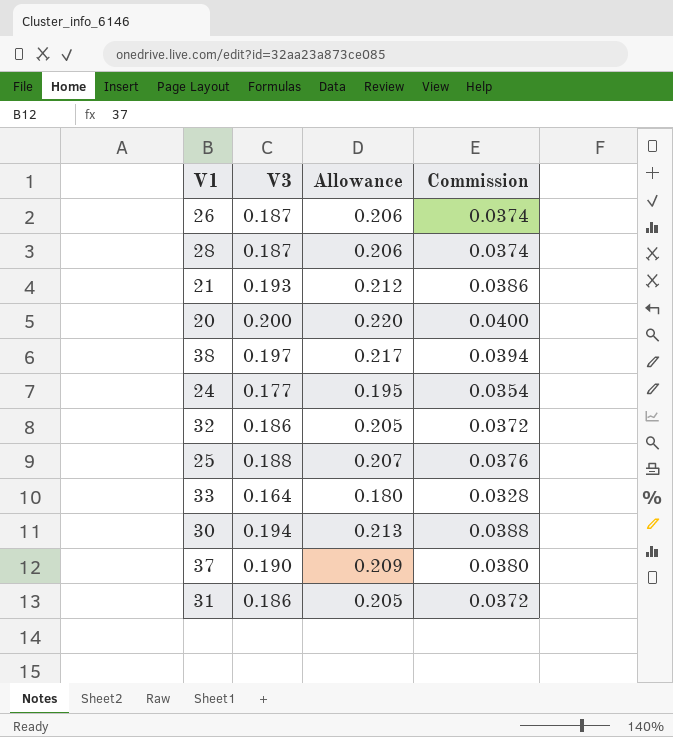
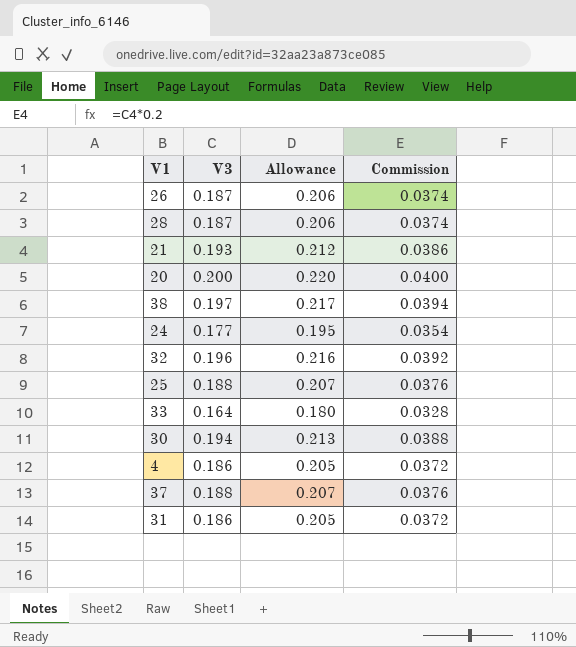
32 | V3: 0.186 -> 0.196
32 | Allowance: 0.205 -> 0.216
32 | Commission: 0.0372 -> 0.0392
row 4: none -> 0.186 | 0.205 | 0.0372
37 | V3: 0.190 -> 0.188
37 | Allowance: 0.209 -> 0.207
37 | Commission: 0.0380 -> 0.0376

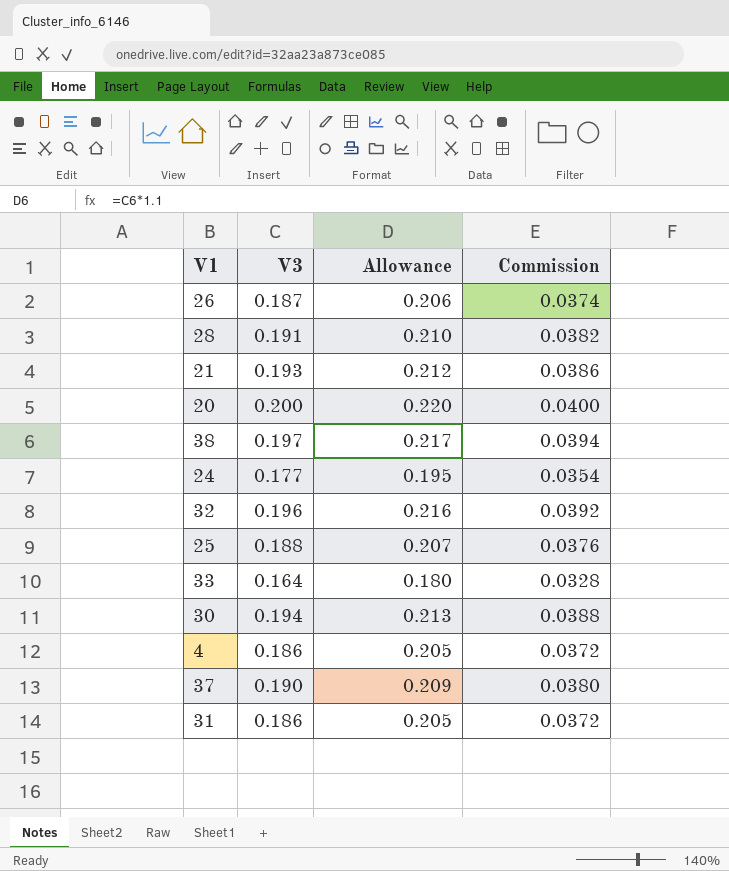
28 | V3: 0.187 -> 0.191
28 | Allowance: 0.206 -> 0.210
28 | Commission: 0.0374 -> 0.0382
37 | V3: 0.188 -> 0.190
37 | Allowance: 0.207 -> 0.209
37 | Commission: 0.0376 -> 0.0380

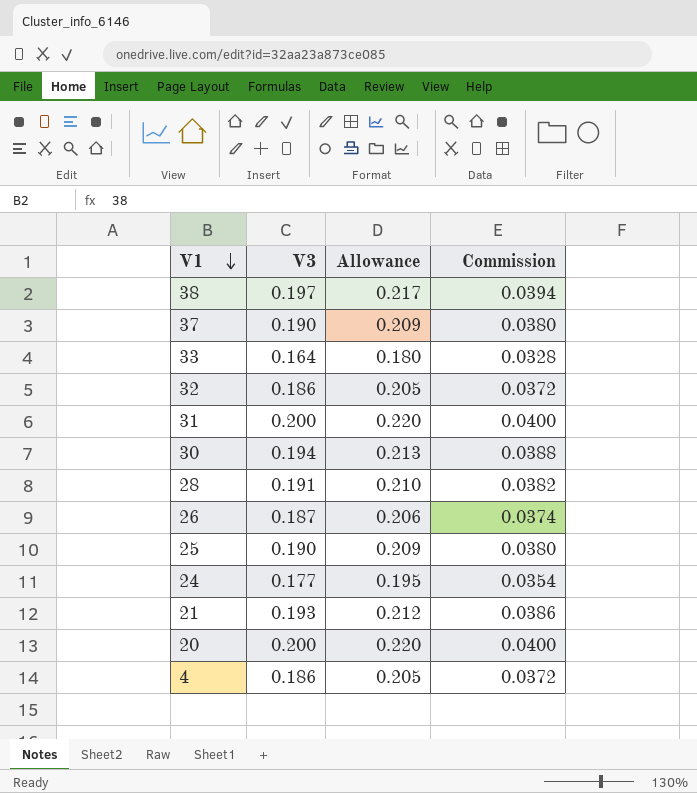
row order: none -> V1 descending
32 | V3: 0.196 -> 0.186
32 | Allowance: 0.216 -> 0.205
32 | Commission: 0.0392 -> 0.0372
31 | V3: 0.186 -> 0.200
31 | Allowance: 0.205 -> 0.220
31 | Commission: 0.0372 -> 0.0400
25 | V3: 0.188 -> 0.190
25 | Allowance: 0.207 -> 0.209
25 | Commission: 0.0376 -> 0.0380

